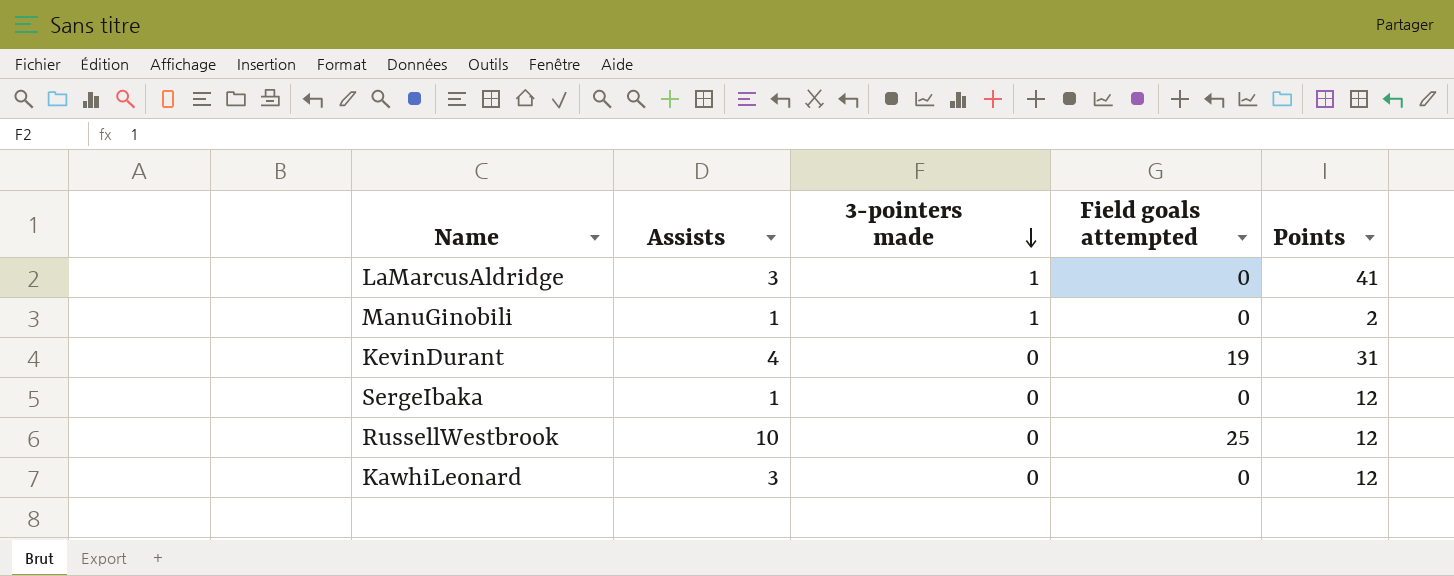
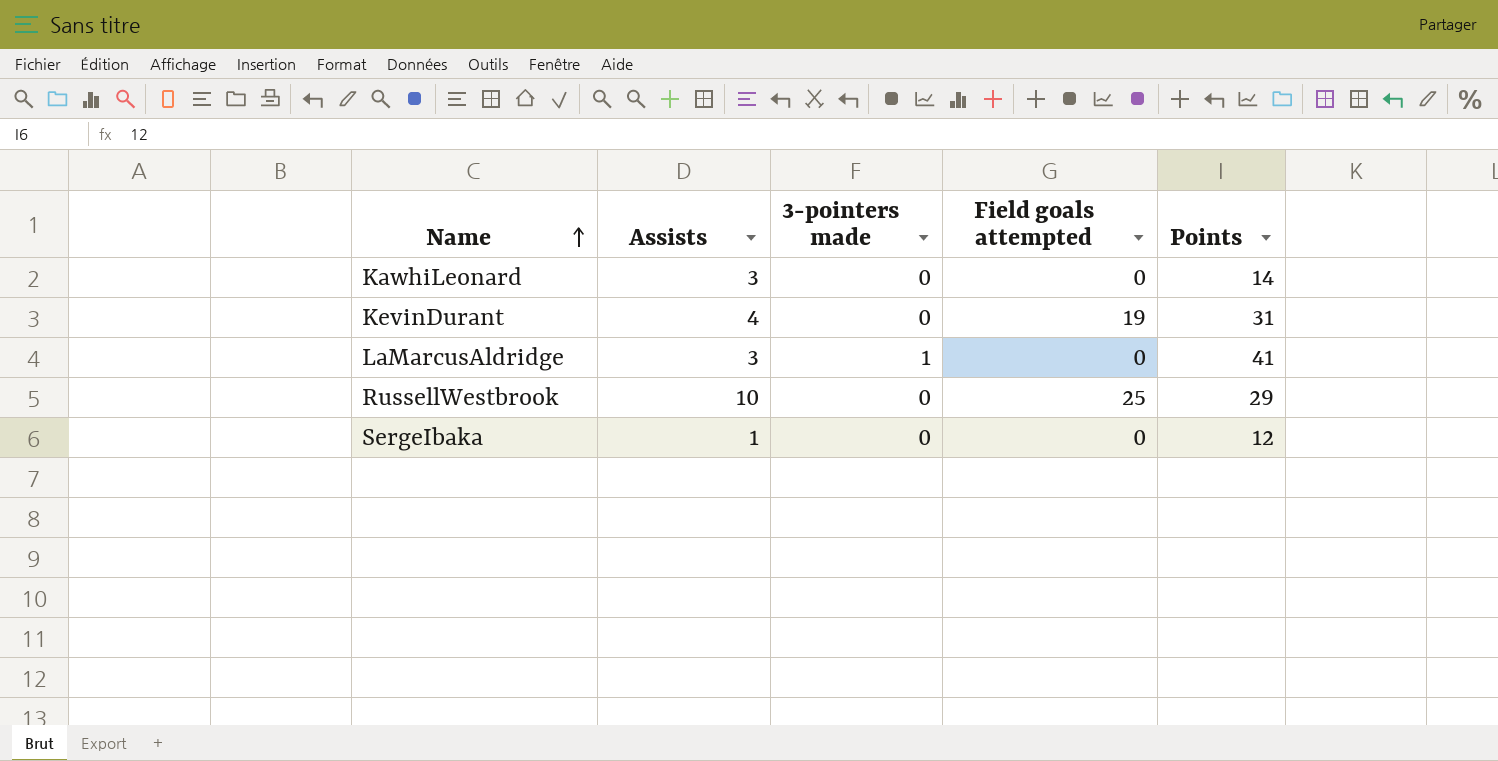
row order: 3-pointers made descending -> Name ascending
row ManuGinobili: 1 | 1 | 0 | 2 -> none
KawhiLeonard | Points: 12 -> 14
RussellWestbrook | Points: 12 -> 29

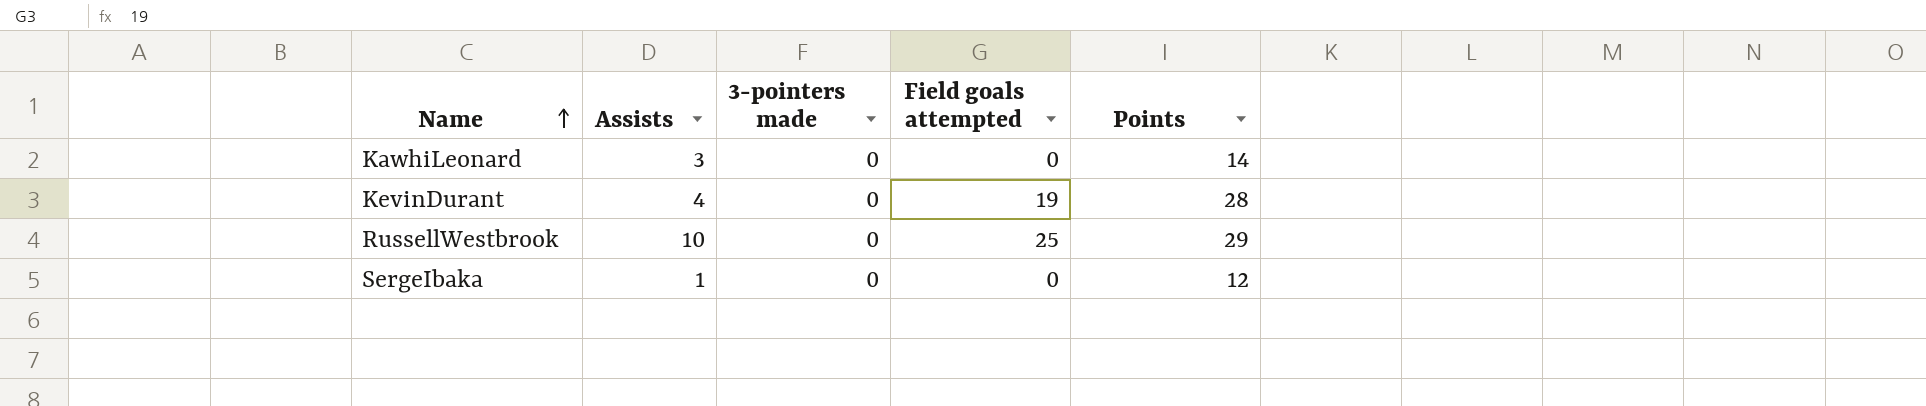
row LaMarcusAldridge: 3 | 1 | 0 | 41 -> none
KevinDurant | Points: 31 -> 28

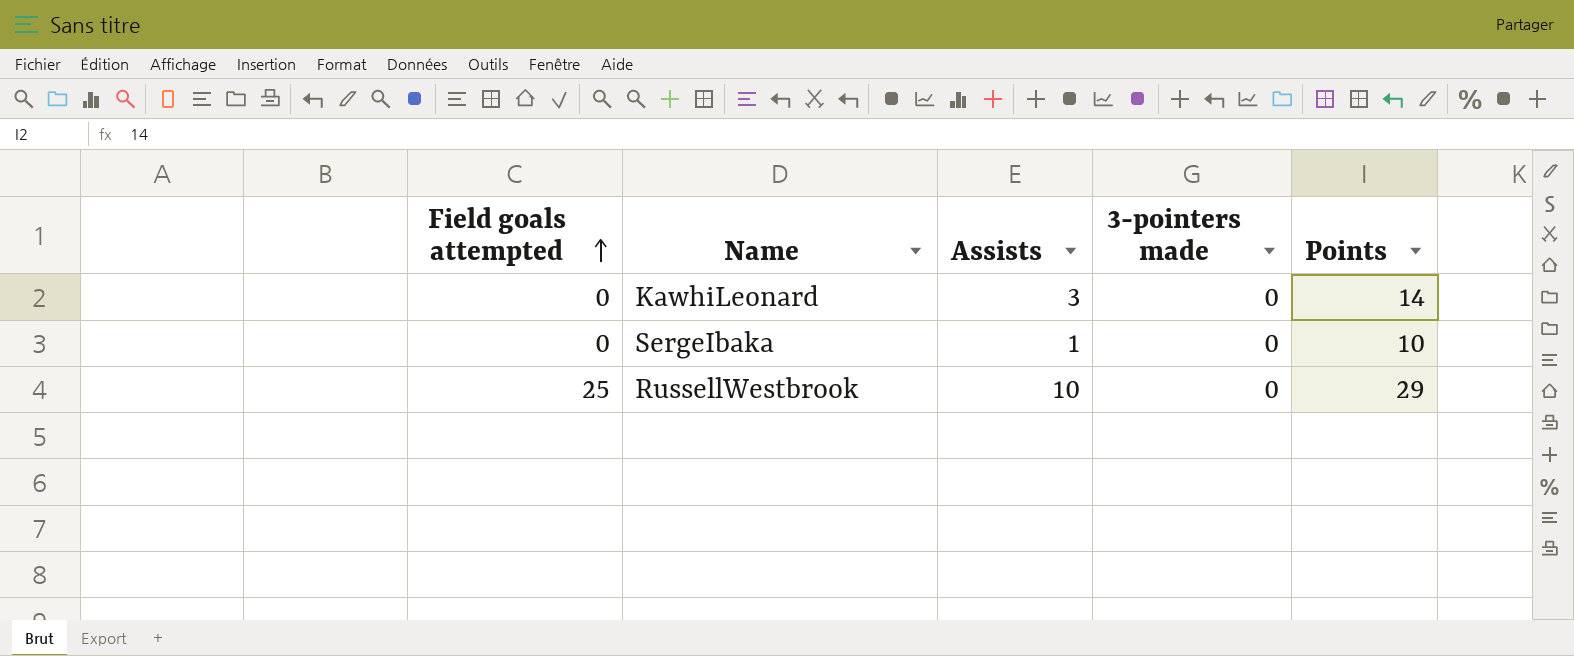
row order: Name ascending -> Field goals attempted ascending
column Field goals attempted | position: 4 -> 1
row KevinDurant: 4 | 0 | 19 | 28 -> none
SergeIbaka | Points: 12 -> 10

